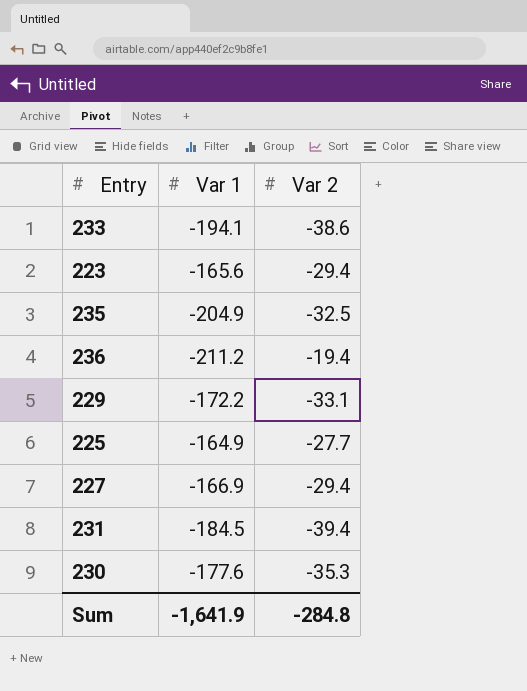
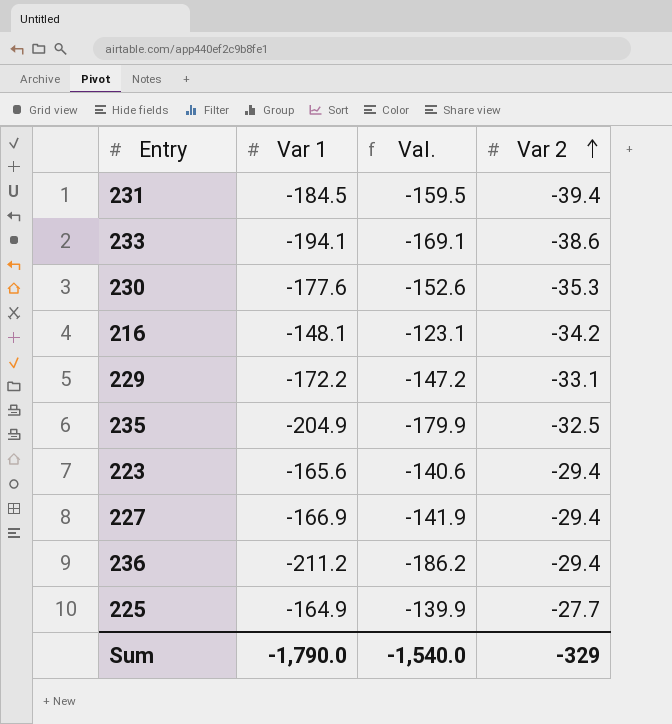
row order: none -> Var 2 ascending
column Val. | formula: none -> [Var 1] + 25
row 216: none -> -148.1 | -123.1 | -34.2
236 | Var 2: -19.4 -> -29.4
Sum | Var 1: -1,641.9 -> -1,790.0
Sum | Var 2: -284.8 -> -329

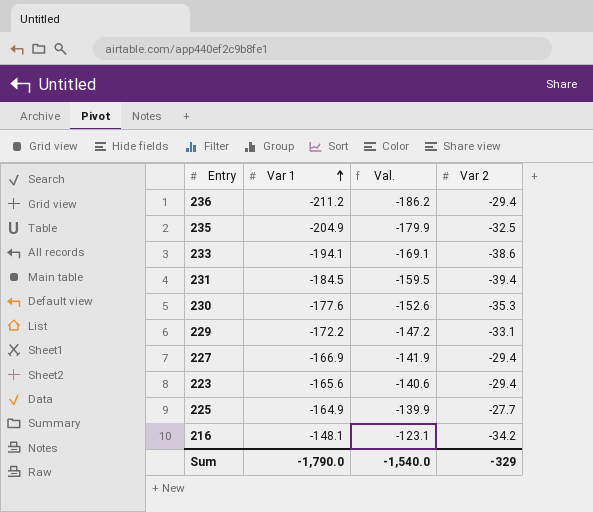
row order: Var 2 ascending -> Var 1 ascending

